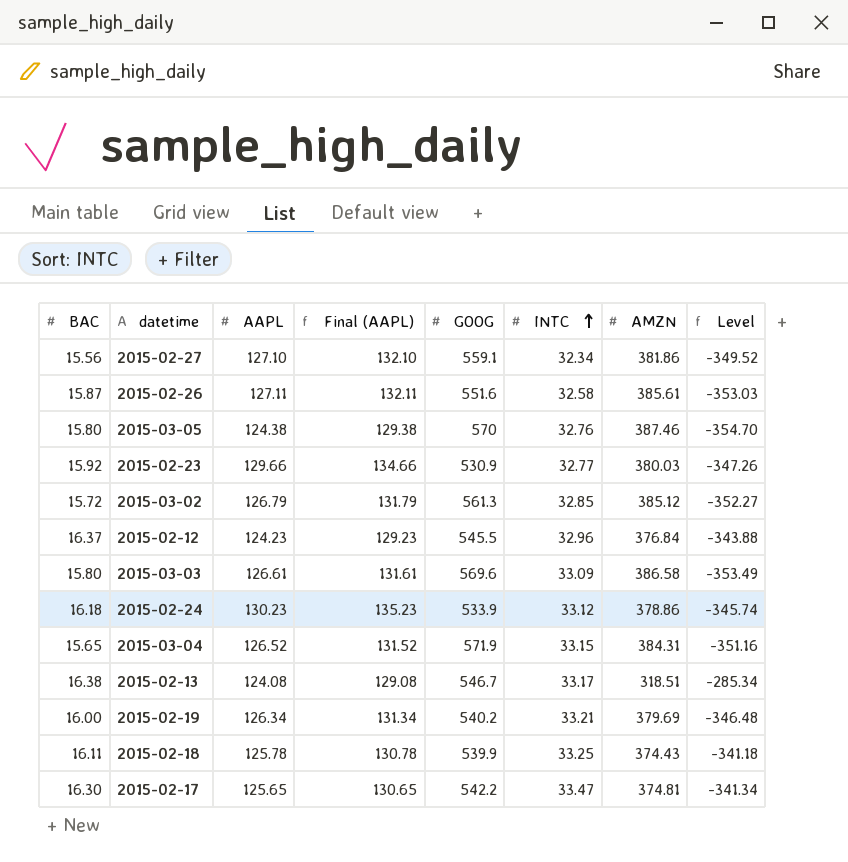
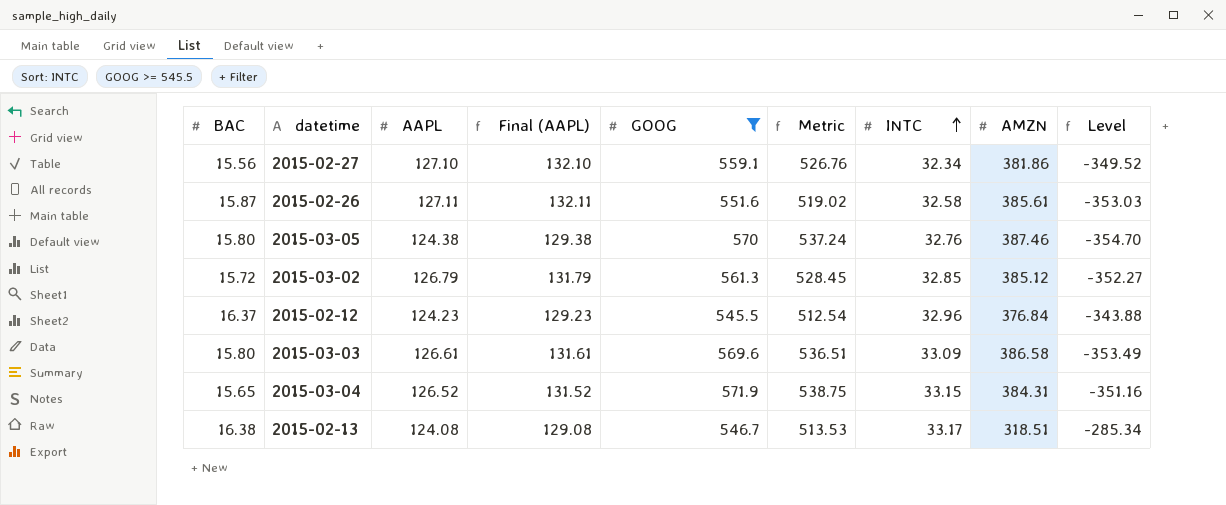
filter: none -> GOOG >= 545.5
column Metric | formula: none -> [GOOG] - [INTC]

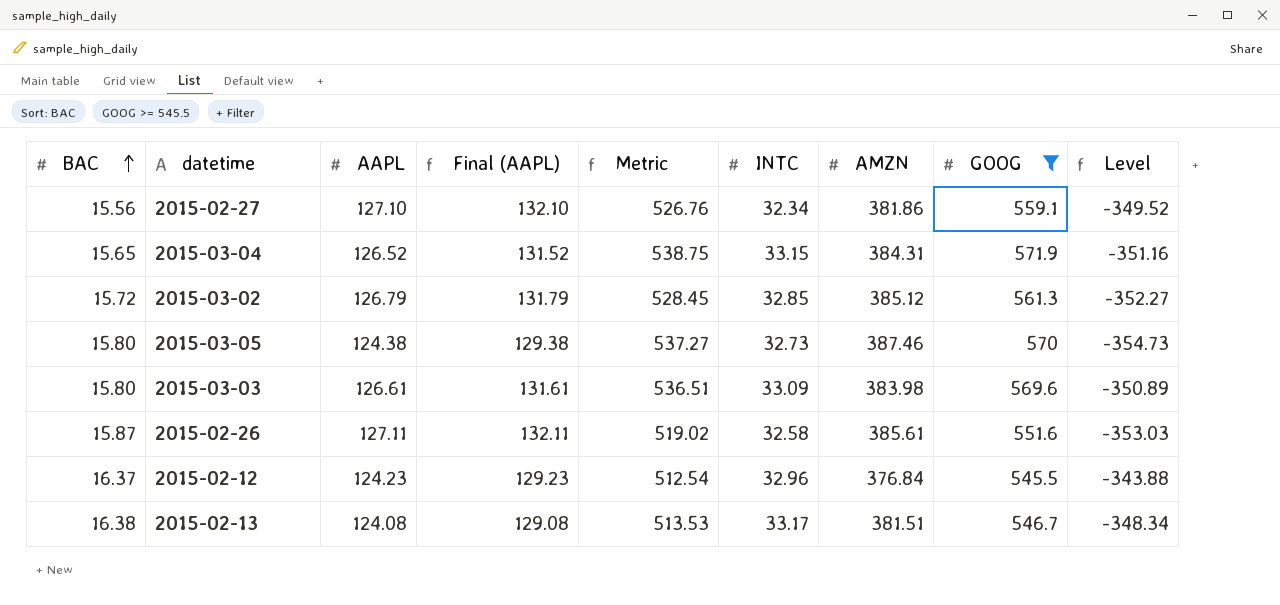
row order: INTC ascending -> BAC ascending
column GOOG | position: 5 -> 8
2015-03-05 | Metric: 537.24 -> 537.27
2015-03-05 | INTC: 32.76 -> 32.73
2015-03-05 | Level: -354.70 -> -354.73
2015-03-03 | AMZN: 386.58 -> 383.98
2015-03-03 | Level: -353.49 -> -350.89
2015-02-13 | AMZN: 318.51 -> 381.51
2015-02-13 | Level: -285.34 -> -348.34

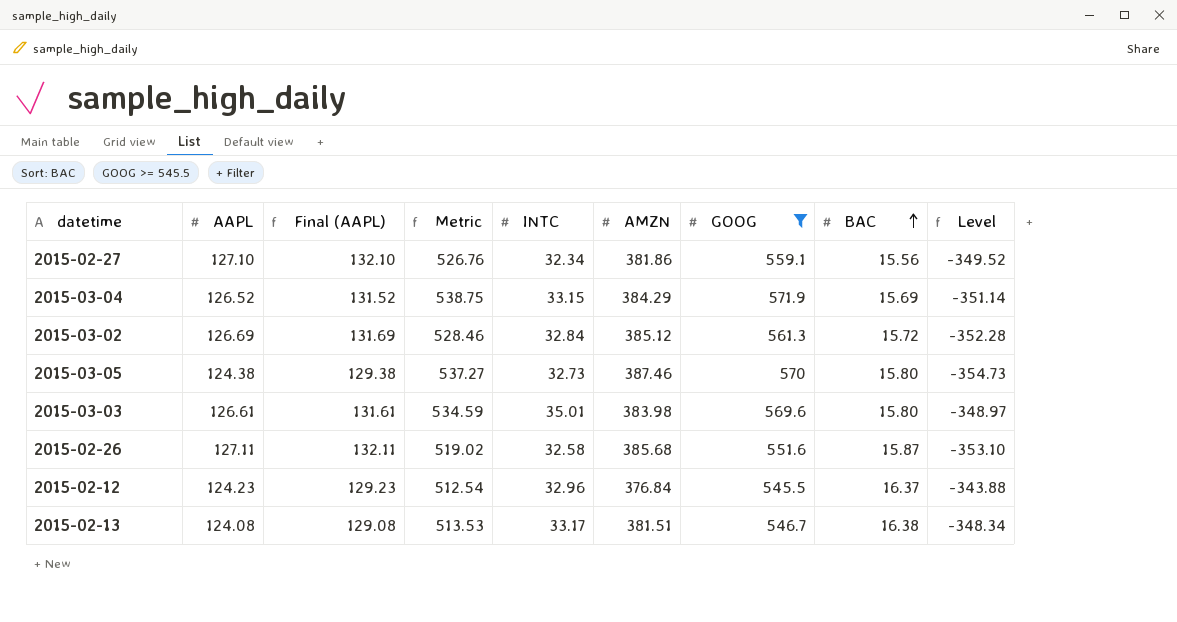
column BAC | position: 1 -> 8
2015-03-04 | AMZN: 384.31 -> 384.29
2015-03-04 | BAC: 15.65 -> 15.69
2015-03-04 | Level: -351.16 -> -351.14
2015-03-02 | AAPL: 126.79 -> 126.69
2015-03-02 | Final (AAPL): 131.79 -> 131.69
2015-03-02 | Metric: 528.45 -> 528.46
2015-03-02 | INTC: 32.85 -> 32.84
2015-03-02 | Level: -352.27 -> -352.28
2015-03-03 | Metric: 536.51 -> 534.59
2015-03-03 | INTC: 33.09 -> 35.01
2015-03-03 | Level: -350.89 -> -348.97
2015-02-26 | AMZN: 385.61 -> 385.68
2015-02-26 | Level: -353.03 -> -353.10

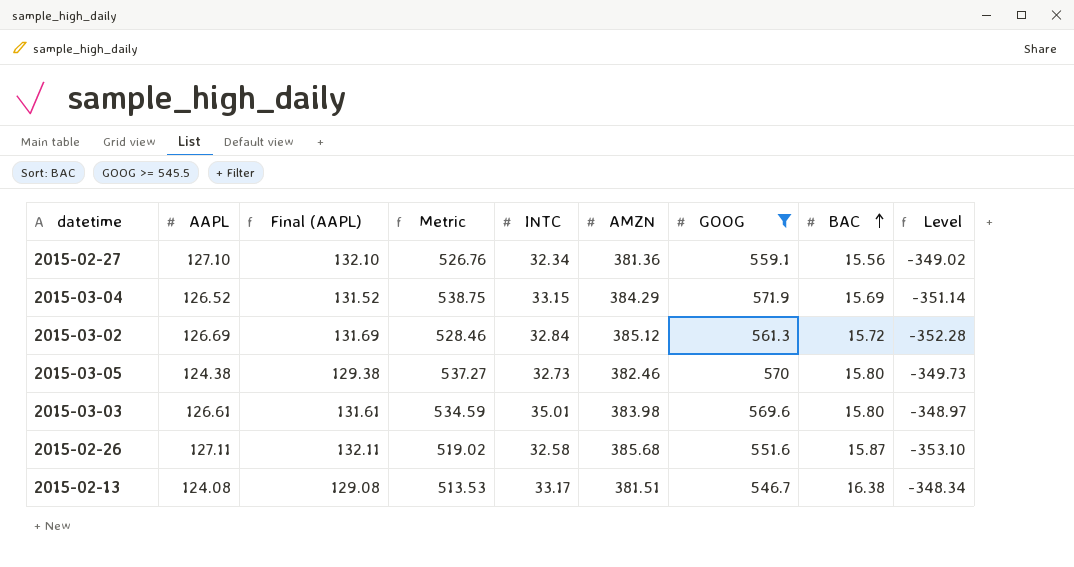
row 2015-02-12: 124.23 | 129.23 | 512.54 | 32.96 | 376.84 | 545.5 | 16.37 | -343.88 -> none
2015-02-27 | AMZN: 381.86 -> 381.36
2015-02-27 | Level: -349.52 -> -349.02
2015-03-05 | AMZN: 387.46 -> 382.46
2015-03-05 | Level: -354.73 -> -349.73

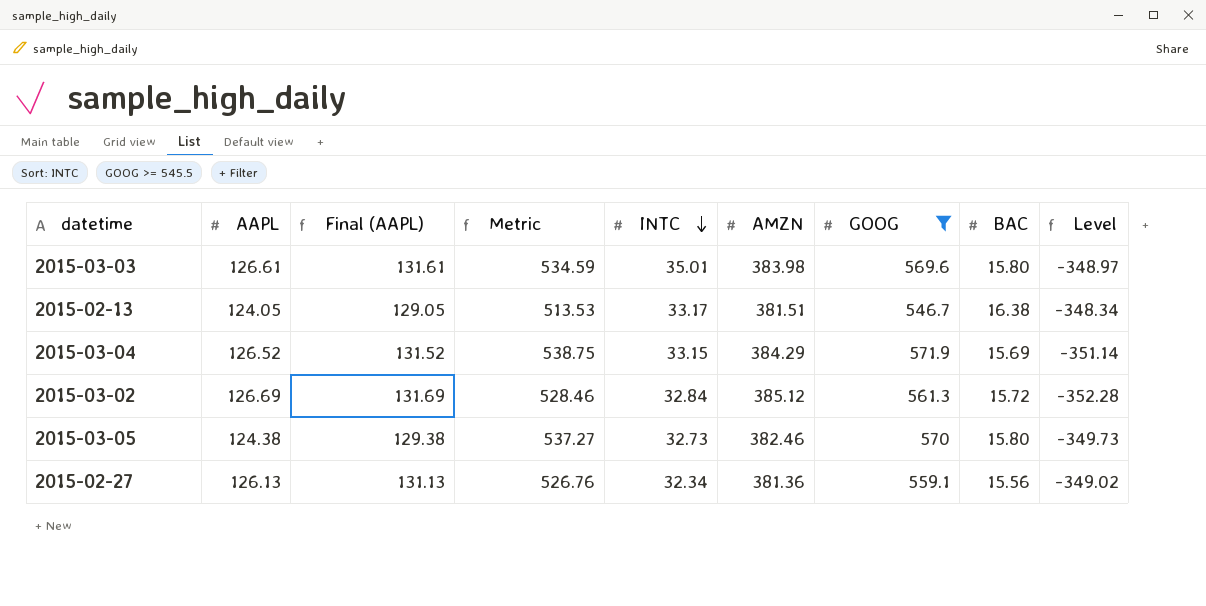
row order: BAC ascending -> INTC descending
row 2015-02-26: 127.11 | 132.11 | 519.02 | 32.58 | 385.68 | 551.6 | 15.87 | -353.10 -> none
2015-02-13 | AAPL: 124.08 -> 124.05
2015-02-13 | Final (AAPL): 129.08 -> 129.05
2015-02-27 | AAPL: 127.10 -> 126.13
2015-02-27 | Final (AAPL): 132.10 -> 131.13

